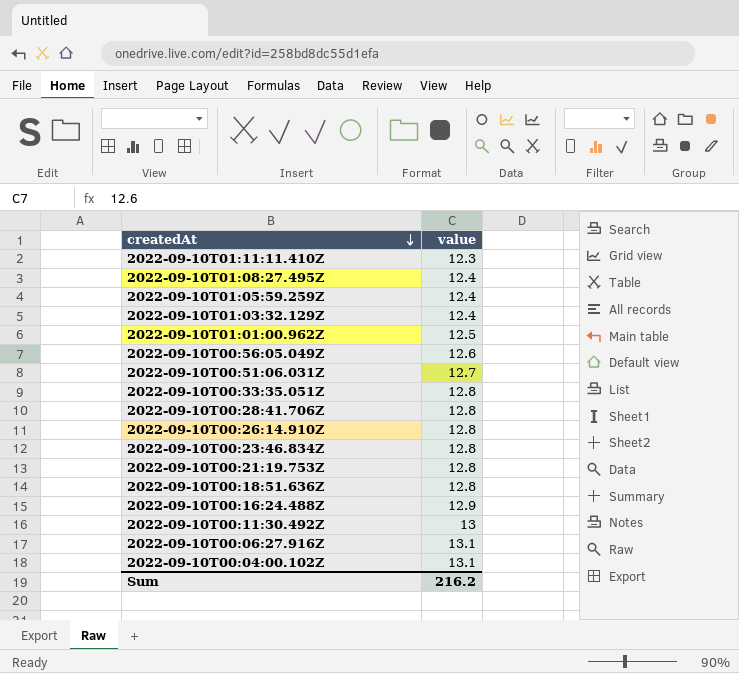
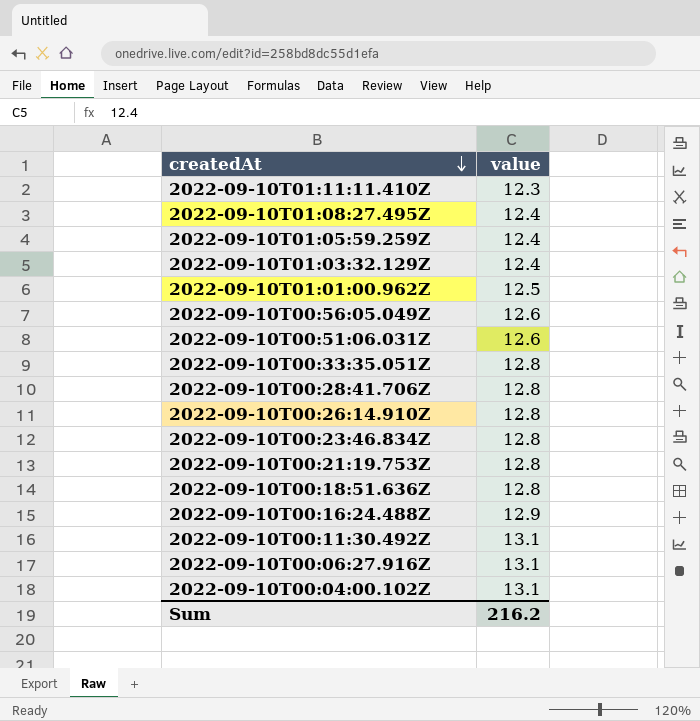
2022-09-10T00:51:06.031Z | value: 12.7 -> 12.6
2022-09-10T00:11:30.492Z | value: 13 -> 13.1

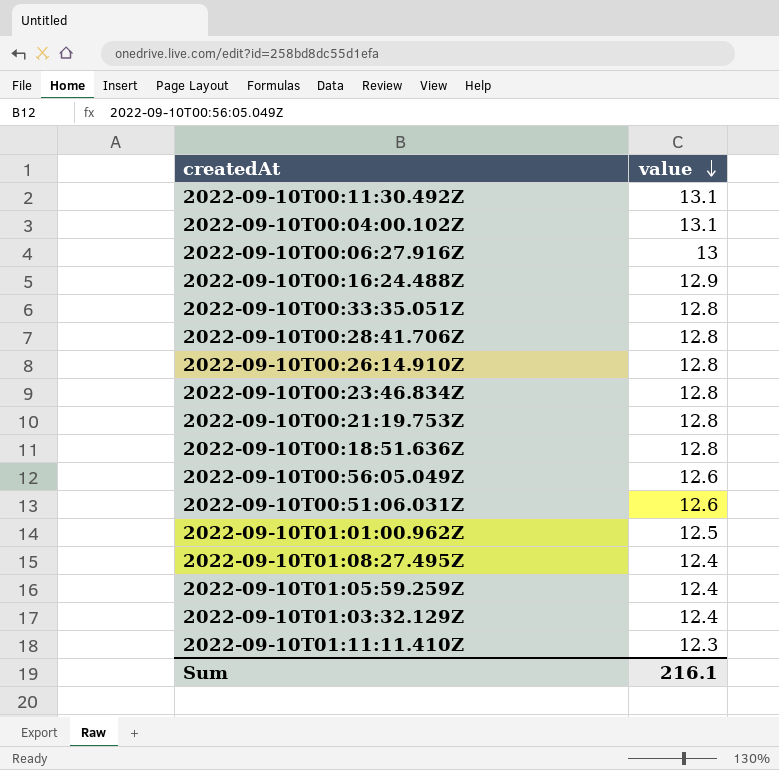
row order: createdAt descending -> value descending
2022-09-10T00:06:27.916Z | value: 13.1 -> 13
Sum | value: 216.2 -> 216.1

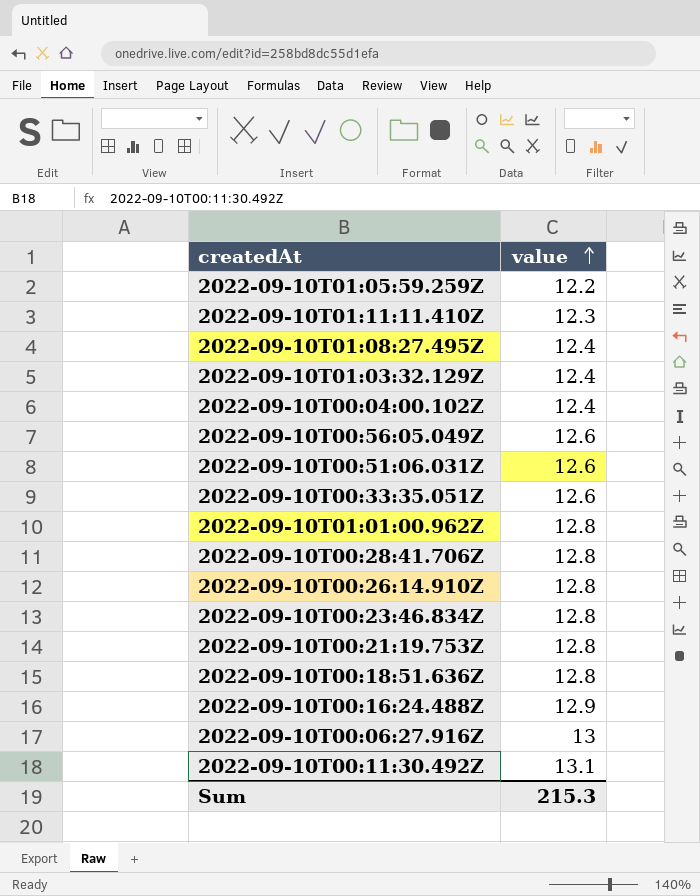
row order: value descending -> value ascending
2022-09-10T01:05:59.259Z | value: 12.4 -> 12.2
2022-09-10T00:04:00.102Z | value: 13.1 -> 12.4
2022-09-10T00:33:35.051Z | value: 12.8 -> 12.6
2022-09-10T01:01:00.962Z | value: 12.5 -> 12.8
Sum | value: 216.1 -> 215.3

